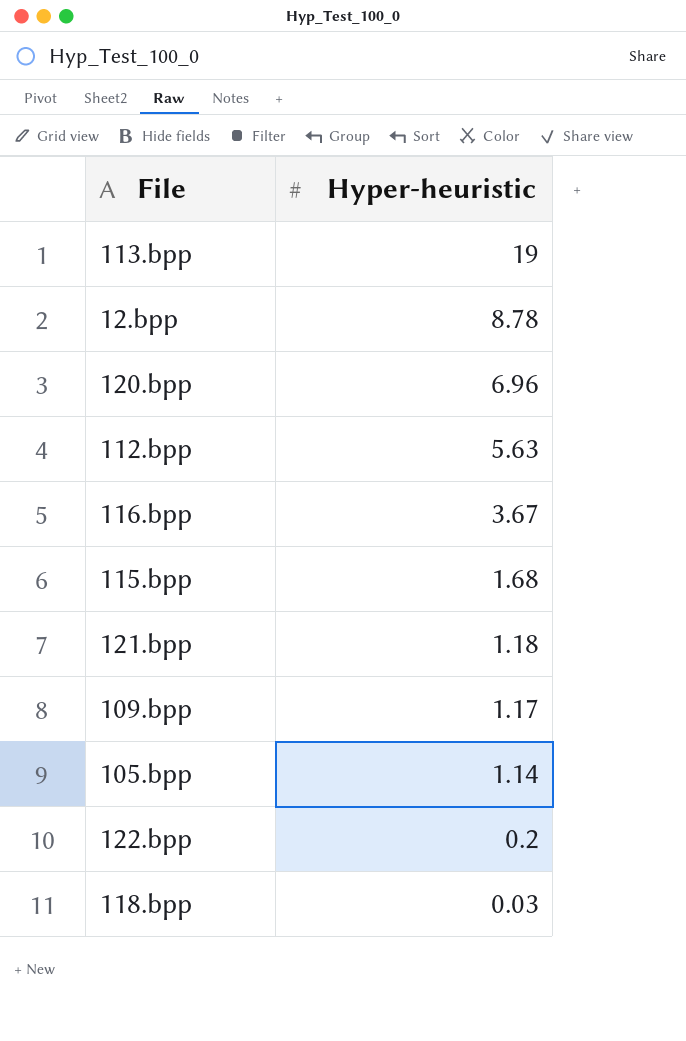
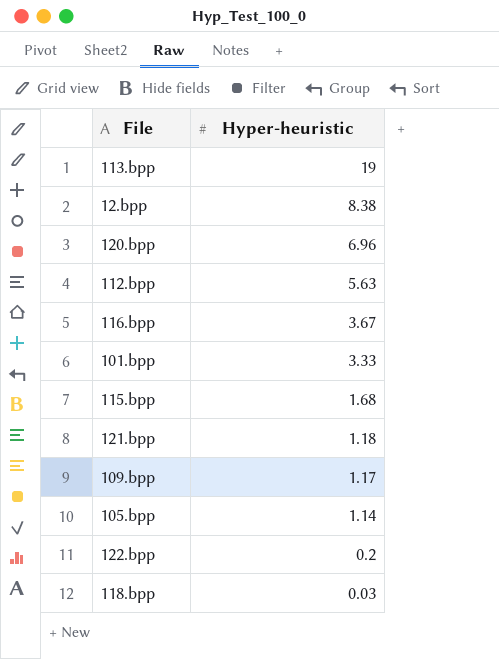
12.bpp | Hyper-heuristic: 8.78 -> 8.38
row 101.bpp: none -> 3.33

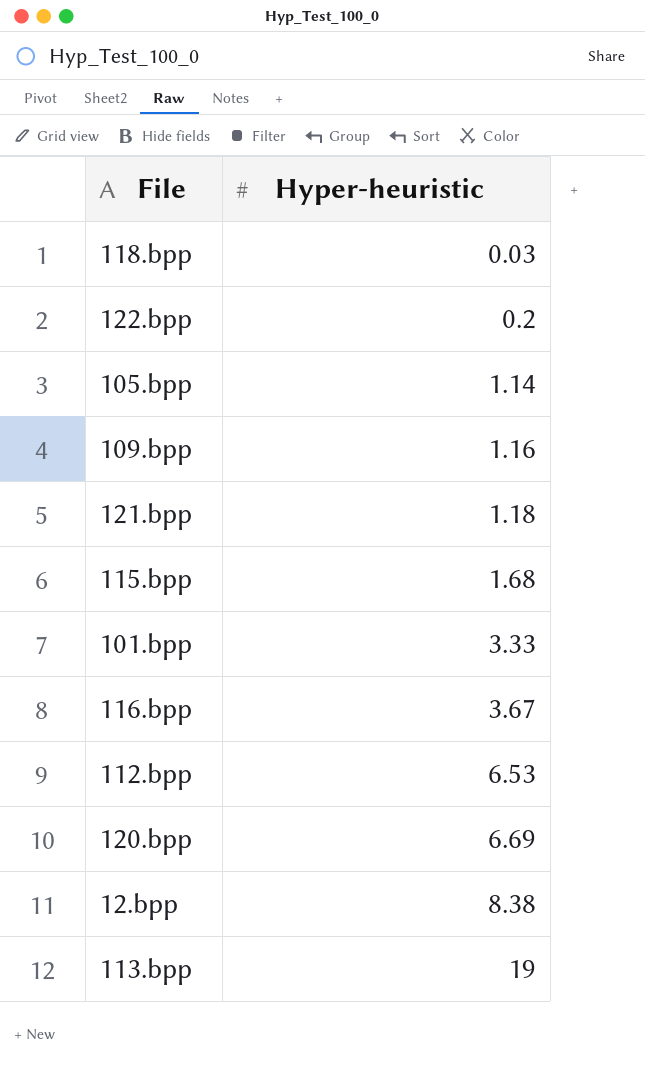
row order: Hyper-heuristic descending -> Hyper-heuristic ascending
109.bpp | Hyper-heuristic: 1.17 -> 1.16
112.bpp | Hyper-heuristic: 5.63 -> 6.53
120.bpp | Hyper-heuristic: 6.96 -> 6.69

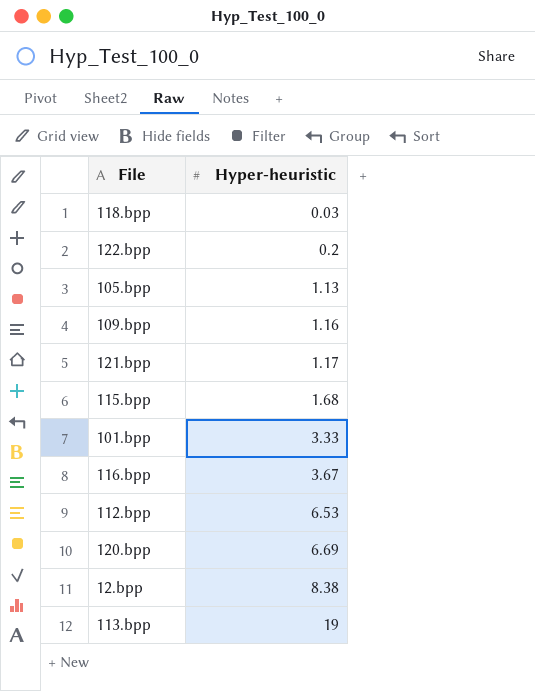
105.bpp | Hyper-heuristic: 1.14 -> 1.13
121.bpp | Hyper-heuristic: 1.18 -> 1.17

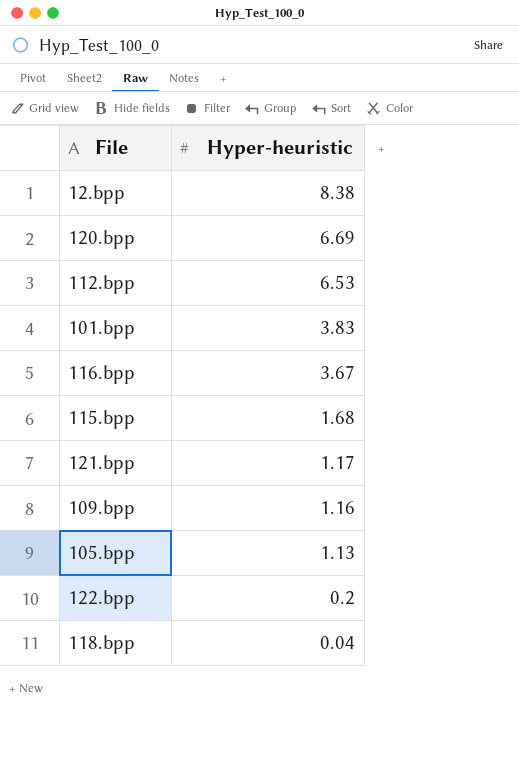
row order: Hyper-heuristic ascending -> Hyper-heuristic descending
row 113.bpp: 19 -> none
101.bpp | Hyper-heuristic: 3.33 -> 3.83
118.bpp | Hyper-heuristic: 0.03 -> 0.04

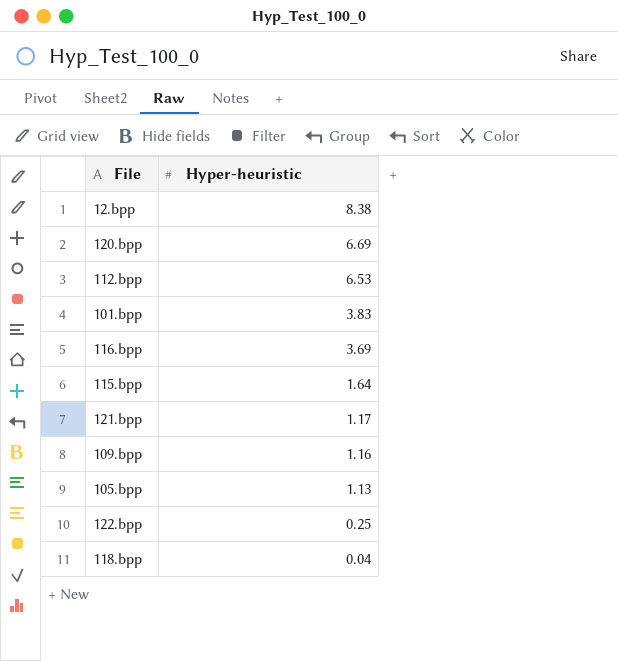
116.bpp | Hyper-heuristic: 3.67 -> 3.69
115.bpp | Hyper-heuristic: 1.68 -> 1.64
122.bpp | Hyper-heuristic: 0.2 -> 0.25

